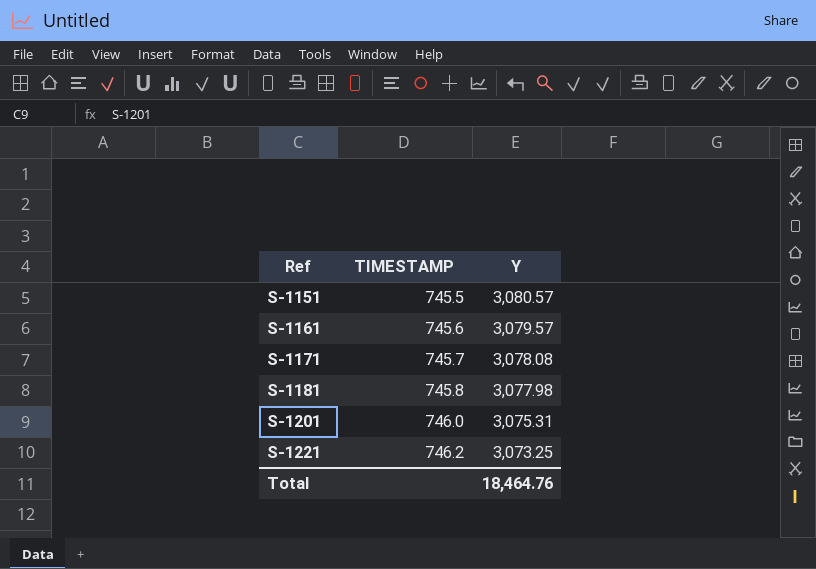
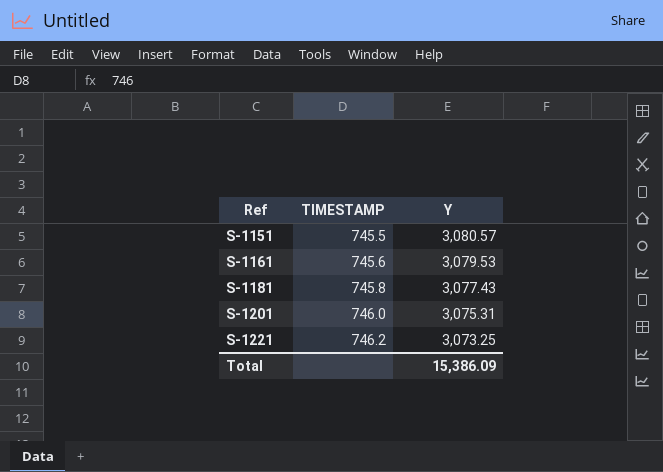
row S-1171: 745.7 | 3,078.08 -> none
S-1161 | Y: 3,079.57 -> 3,079.53
S-1181 | Y: 3,077.98 -> 3,077.43
Total | Y: 18,464.76 -> 15,386.09

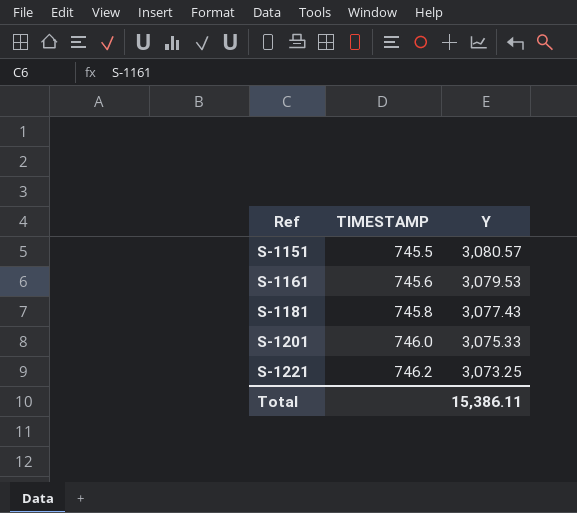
S-1201 | Y: 3,075.31 -> 3,075.33
Total | Y: 15,386.09 -> 15,386.11

